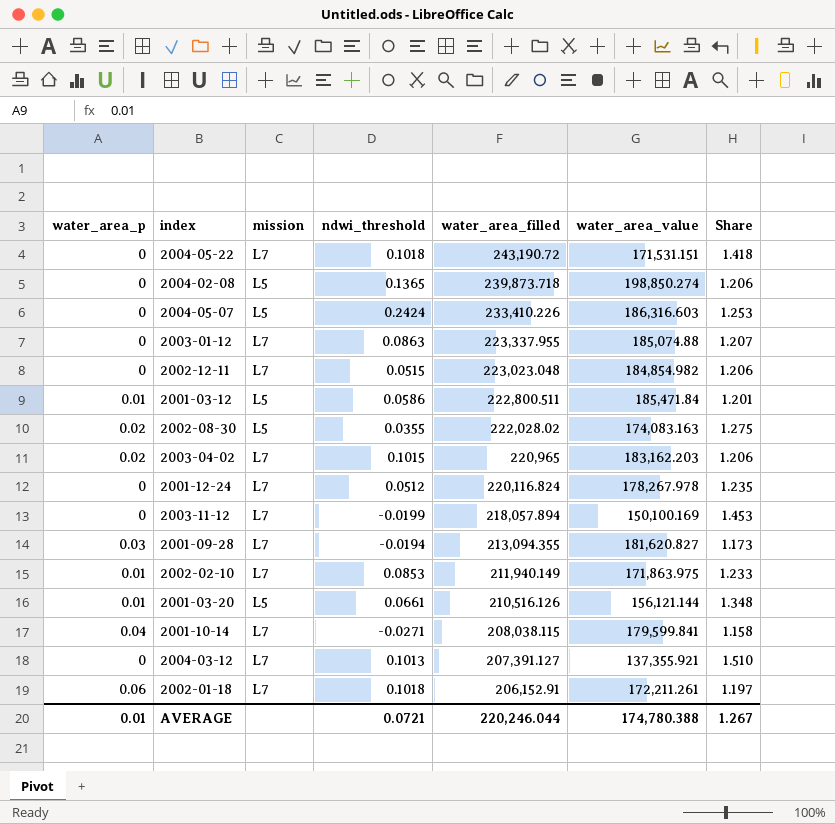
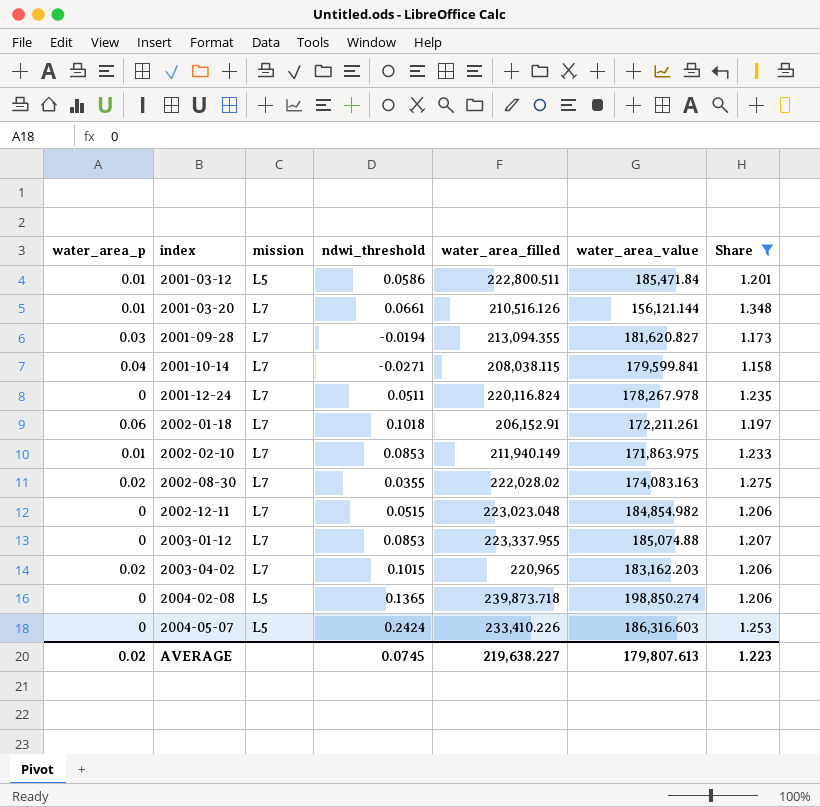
filter: none -> Share <= 1.348
row order: water_area_filled descending -> index ascending
2001-03-20 | mission: L5 -> L7
2001-12-24 | ndwi_threshold: 0.0512 -> 0.0511
2002-08-30 | mission: L5 -> L7
2003-01-12 | ndwi_threshold: 0.0863 -> 0.0853
AVERAGE | water_area_p: 0.01 -> 0.02
AVERAGE | ndwi_threshold: 0.0721 -> 0.0745
AVERAGE | water_area_filled: 220,246.044 -> 219,638.227
AVERAGE | water_area_value: 174,780.388 -> 179,807.613
AVERAGE | Share: 1.267 -> 1.223

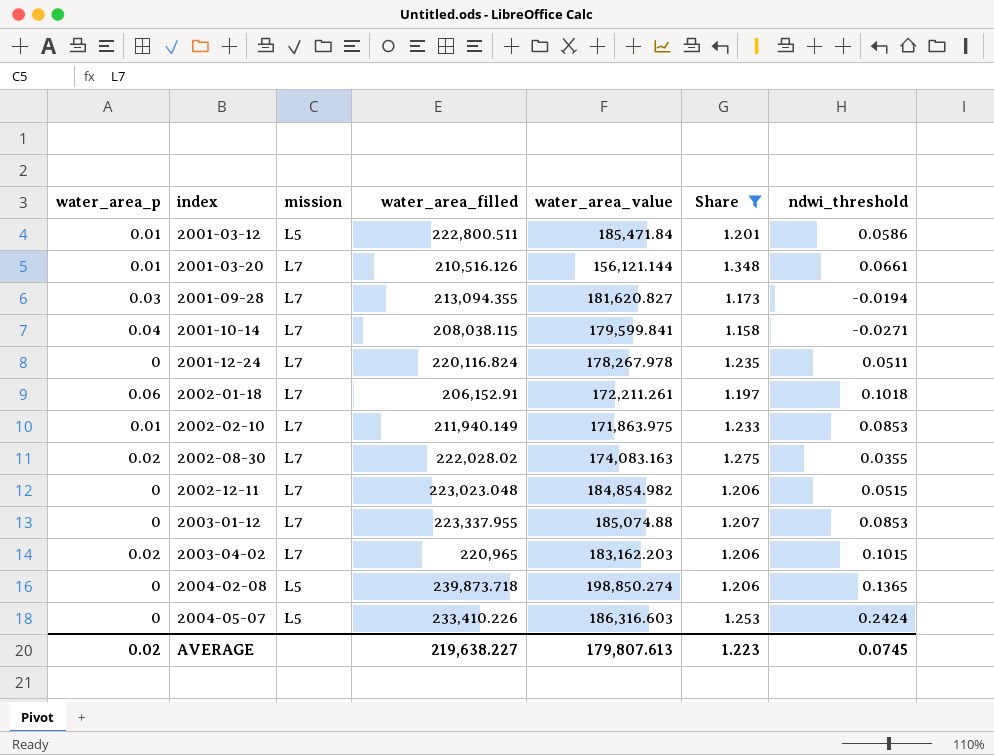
column ndwi_threshold | position: 4 -> 7

